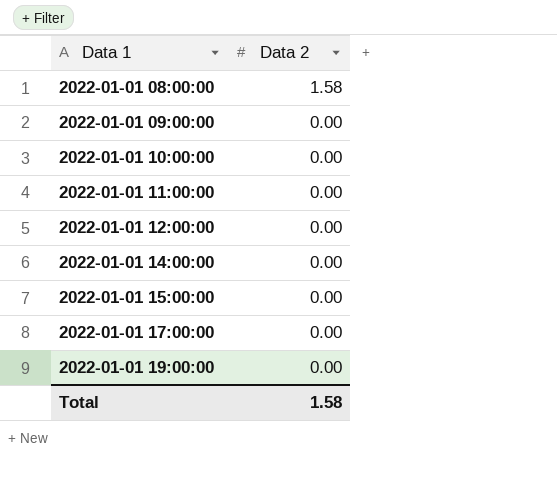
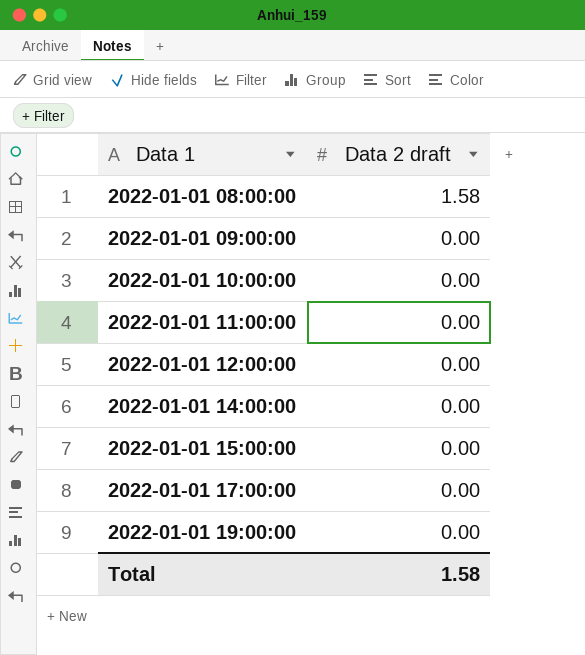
column name: Data 2 -> Data 2 draft

